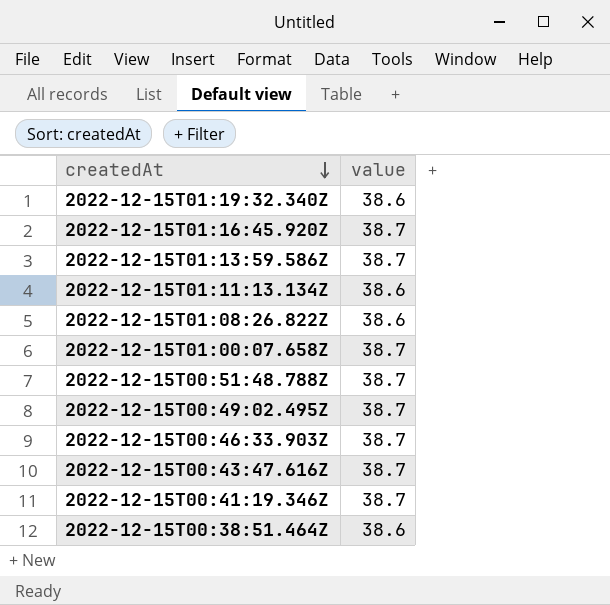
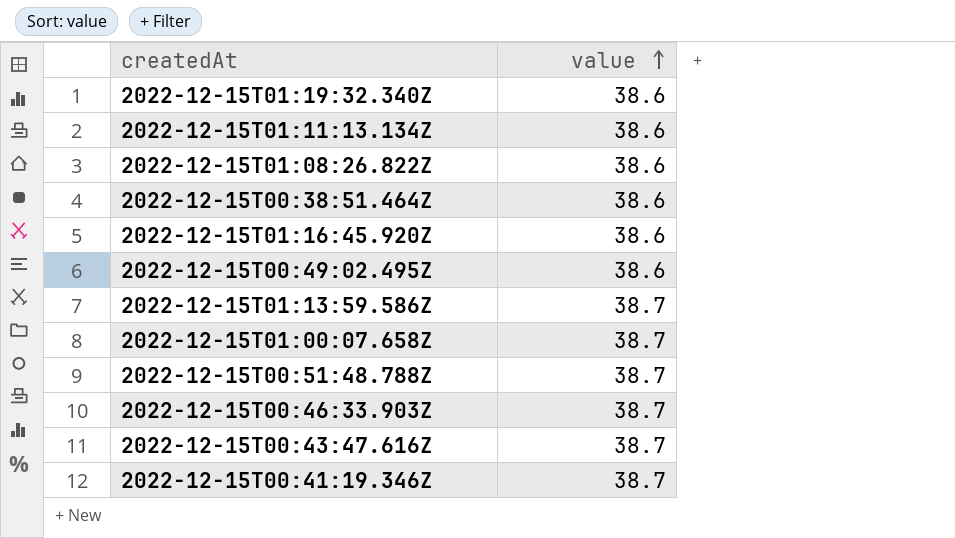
row order: createdAt descending -> value ascending
2022-12-15T01:16:45.920Z | value: 38.7 -> 38.6
2022-12-15T00:49:02.495Z | value: 38.7 -> 38.6

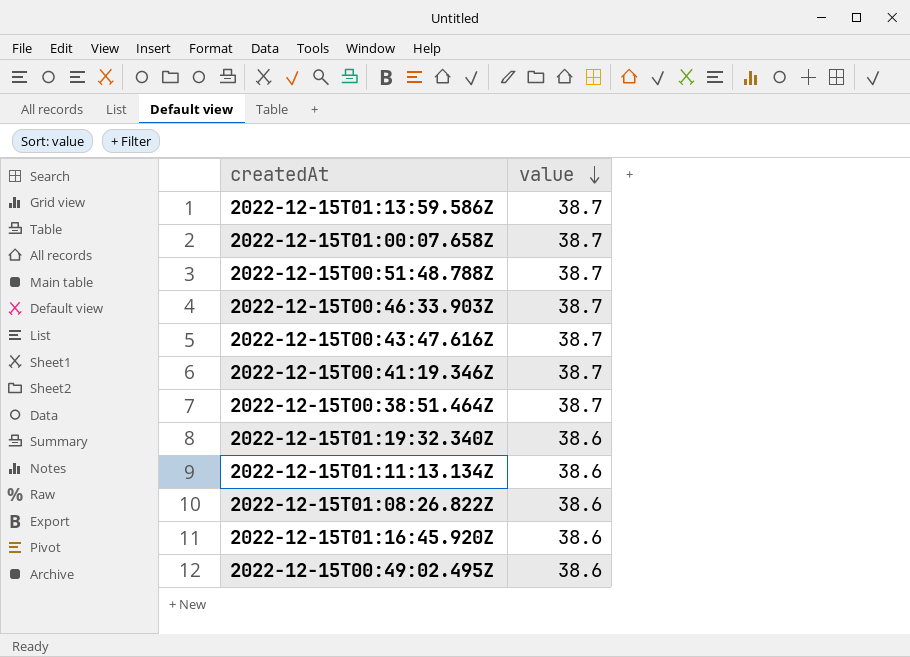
row order: value ascending -> value descending
2022-12-15T00:38:51.464Z | value: 38.6 -> 38.7

